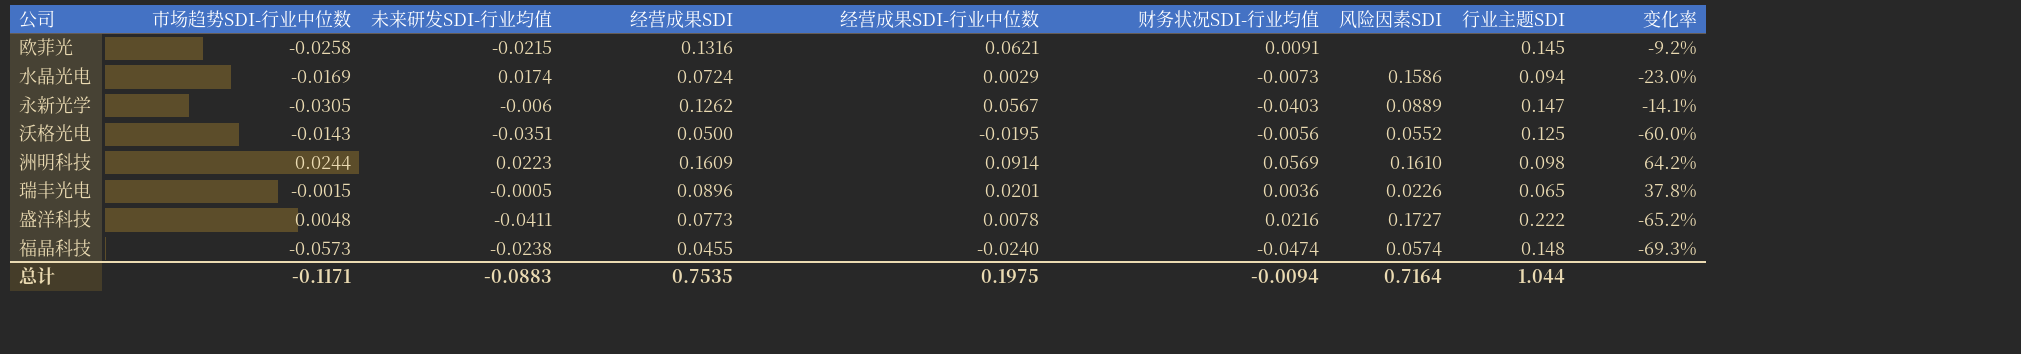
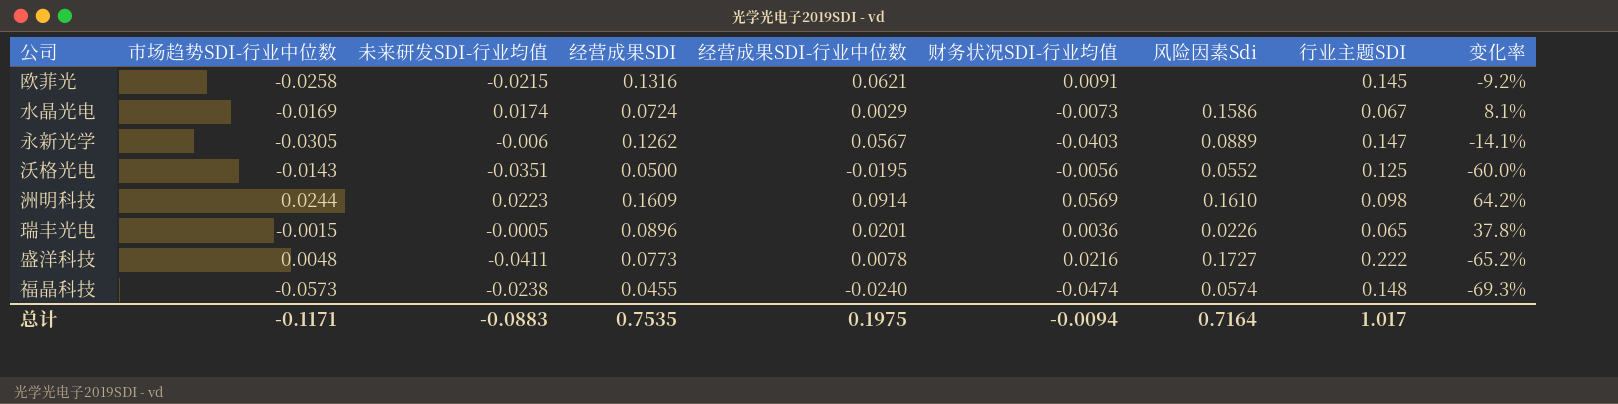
column name: 风险因素SDI -> 风险因素Sdi
水晶光电 | 行业主题SDI: 0.094 -> 0.067
水晶光电 | 变化率: -23.0% -> 8.1%
总计 | 行业主题SDI: 1.044 -> 1.017

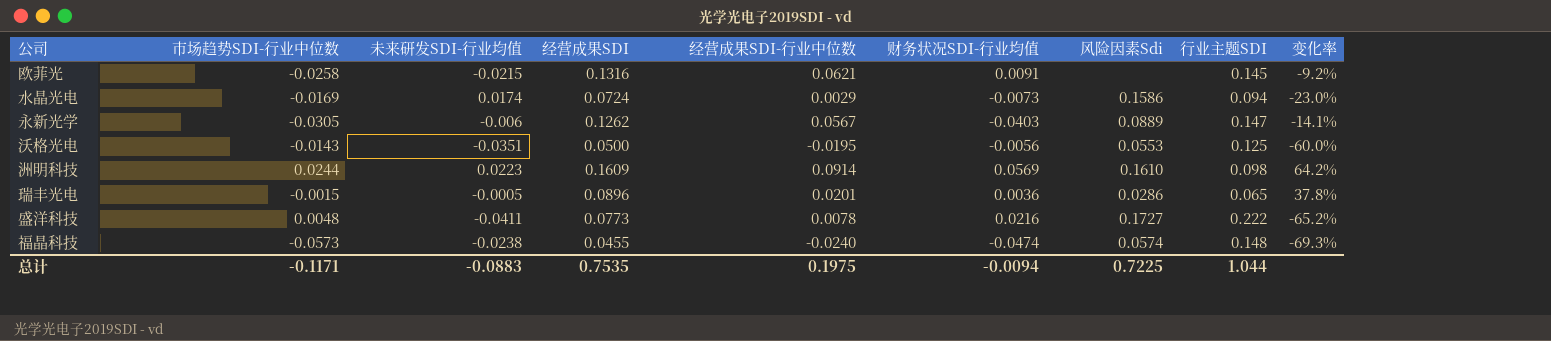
水晶光电 | 行业主题SDI: 0.067 -> 0.094
水晶光电 | 变化率: 8.1% -> -23.0%
沃格光电 | 风险因素Sdi: 0.0552 -> 0.0553
瑞丰光电 | 风险因素Sdi: 0.0226 -> 0.0286
总计 | 风险因素Sdi: 0.7164 -> 0.7225
总计 | 行业主题SDI: 1.017 -> 1.044

